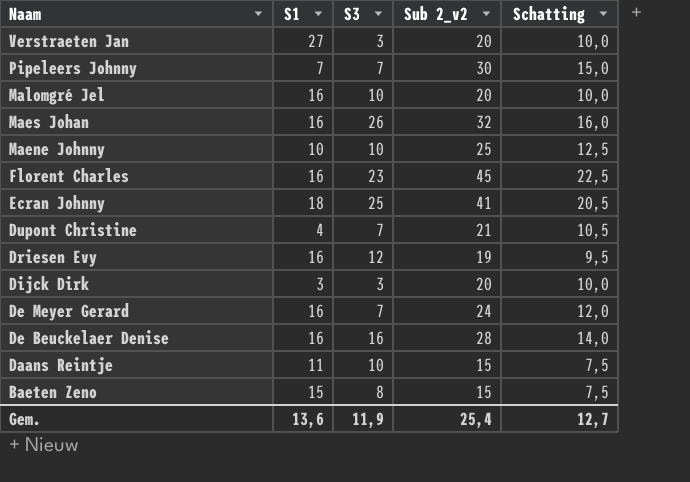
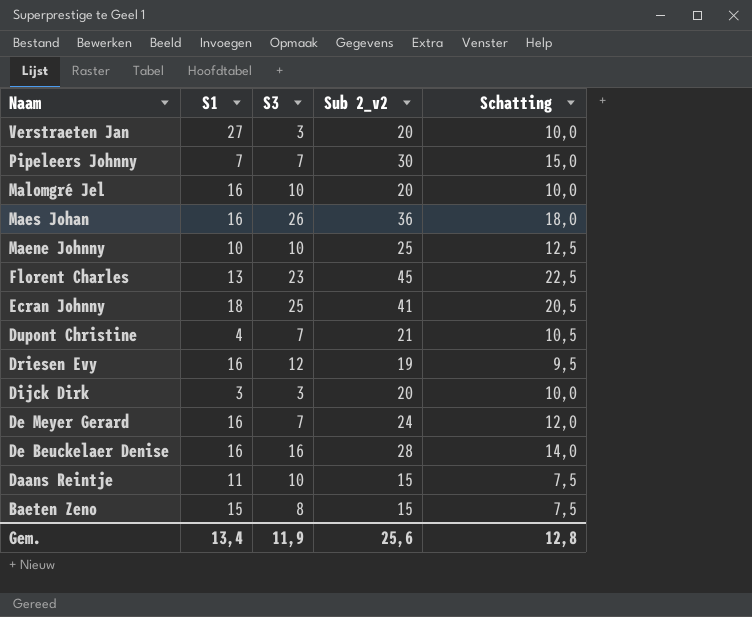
Maes Johan | Sub 2_v2: 32 -> 36
Maes Johan | Schatting: 16,0 -> 18,0
Florent Charles | S1: 16 -> 13
Gem. | S1: 13,6 -> 13,4
Gem. | Sub 2_v2: 25,4 -> 25,6
Gem. | Schatting: 12,7 -> 12,8

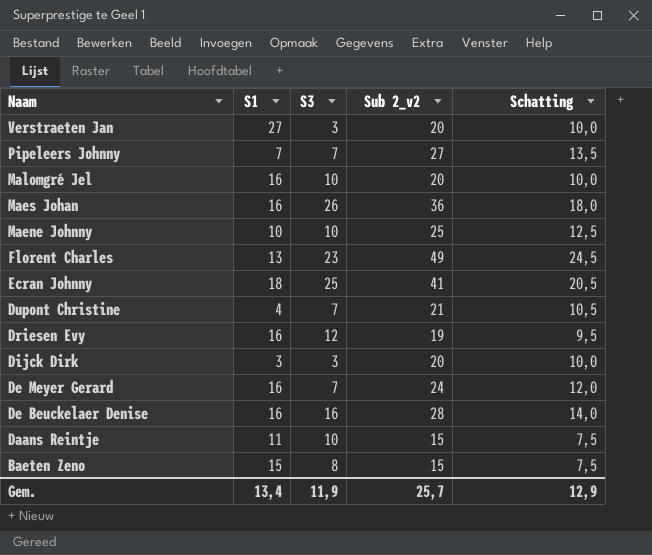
Pipeleers Johnny | Sub 2_v2: 30 -> 27
Pipeleers Johnny | Schatting: 15,0 -> 13,5
Florent Charles | Sub 2_v2: 45 -> 49
Florent Charles | Schatting: 22,5 -> 24,5
Gem. | Sub 2_v2: 25,6 -> 25,7
Gem. | Schatting: 12,8 -> 12,9

